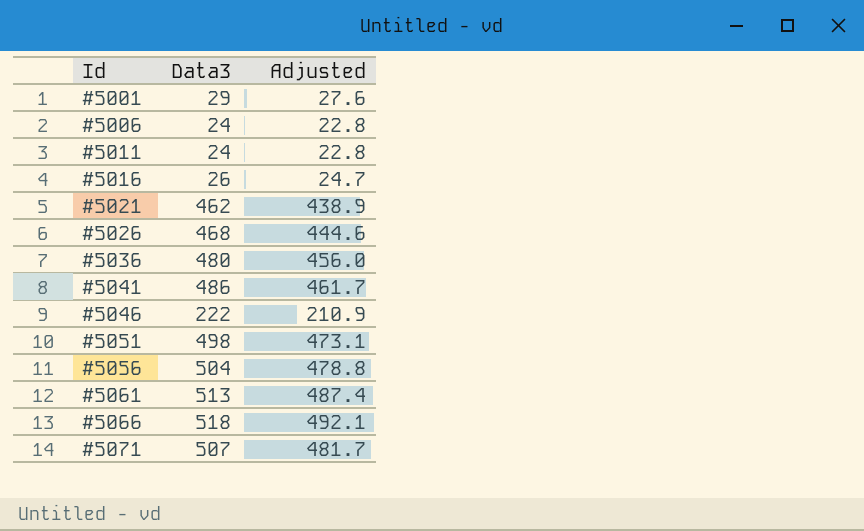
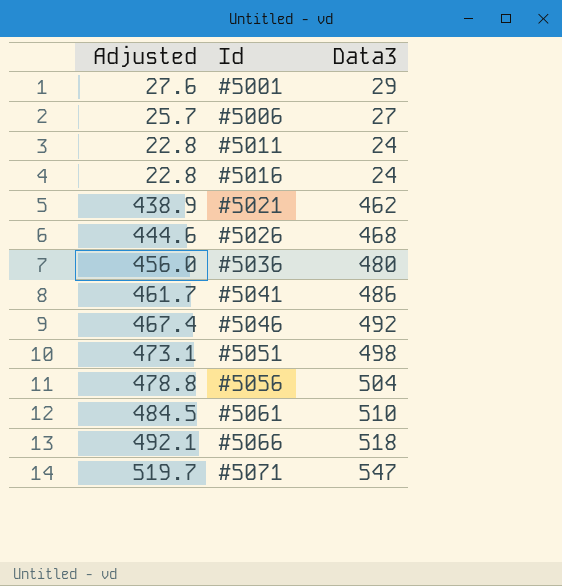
column Adjusted | position: 3 -> 1
#5006 | Adjusted: 22.8 -> 25.7
#5006 | Data3: 24 -> 27
#5016 | Adjusted: 24.7 -> 22.8
#5016 | Data3: 26 -> 24
#5046 | Adjusted: 210.9 -> 467.4
#5046 | Data3: 222 -> 492
#5061 | Adjusted: 487.4 -> 484.5
#5061 | Data3: 513 -> 510
#5071 | Adjusted: 481.7 -> 519.7
#5071 | Data3: 507 -> 547

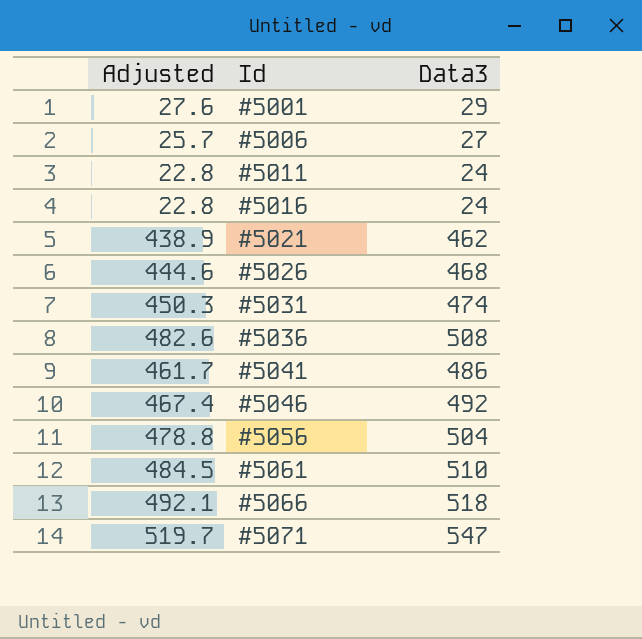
row #5051: 473.1 | 498 -> none
row #5031: none -> 450.3 | 474
#5036 | Adjusted: 456.0 -> 482.6
#5036 | Data3: 480 -> 508

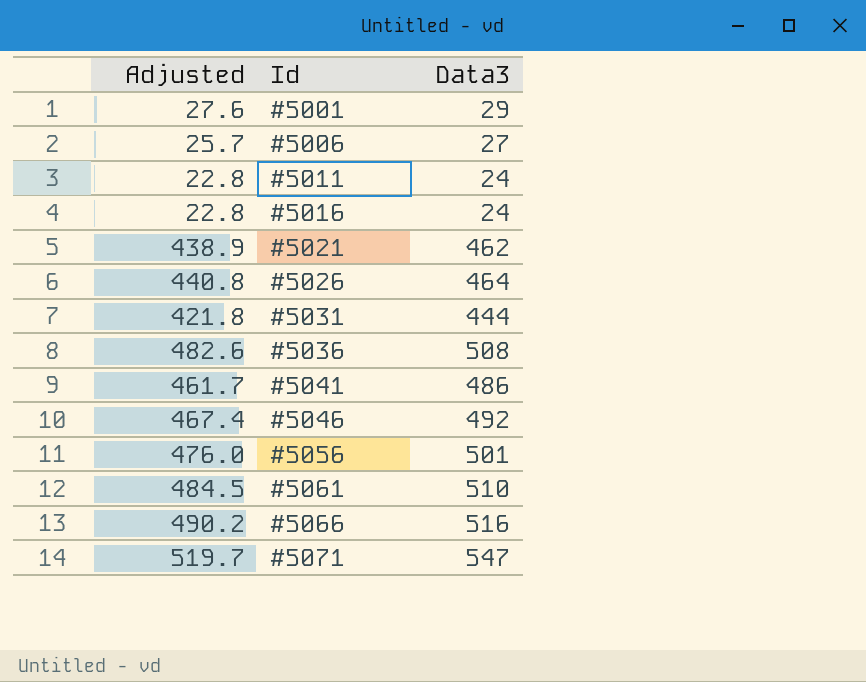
#5026 | Adjusted: 444.6 -> 440.8
#5026 | Data3: 468 -> 464
#5031 | Adjusted: 450.3 -> 421.8
#5031 | Data3: 474 -> 444
#5056 | Adjusted: 478.8 -> 476.0
#5056 | Data3: 504 -> 501
#5066 | Adjusted: 492.1 -> 490.2
#5066 | Data3: 518 -> 516

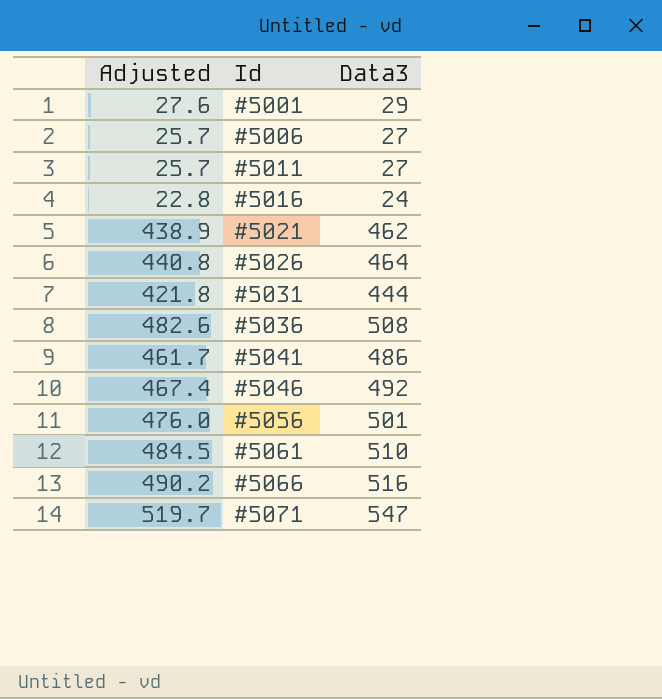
#5011 | Adjusted: 22.8 -> 25.7
#5011 | Data3: 24 -> 27

